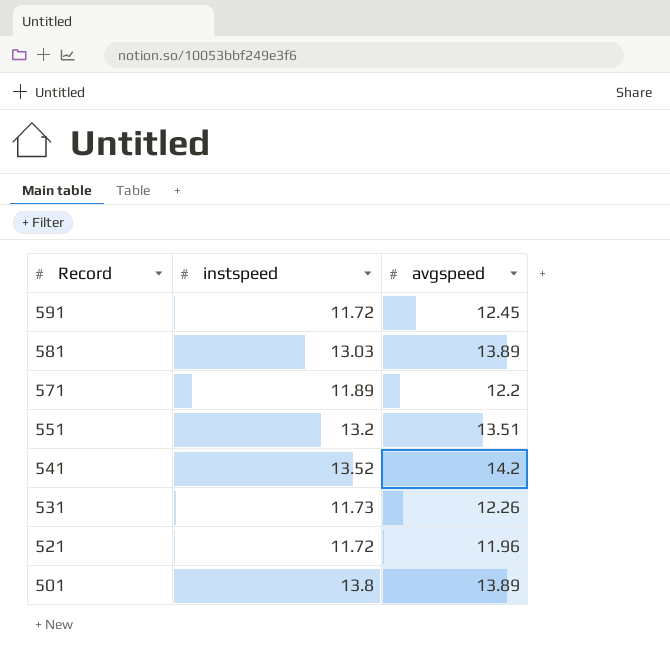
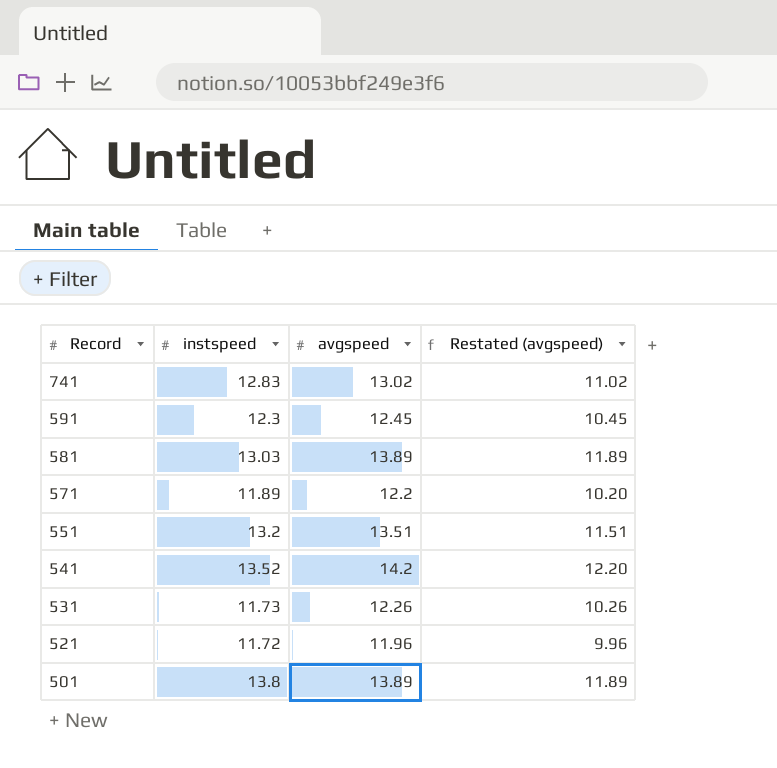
column Restated (avgspeed) | formula: none -> [avgspeed] - 2
row 741: none -> 12.83 | 13.02 | 11.02
591 | instspeed: 11.72 -> 12.3

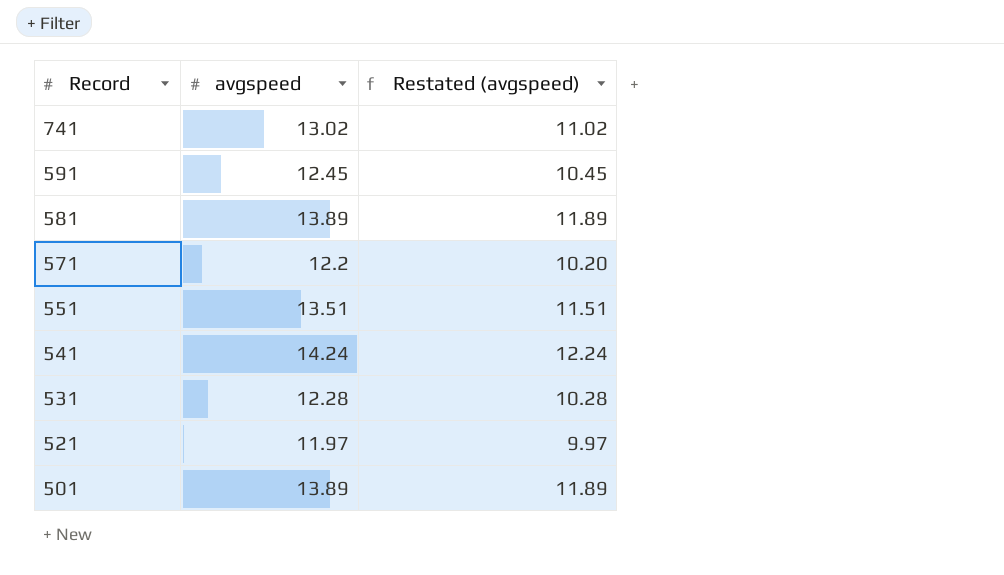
column instspeed | position: 2 -> none
541 | avgspeed: 14.2 -> 14.24
541 | Restated (avgspeed): 12.20 -> 12.24
531 | avgspeed: 12.26 -> 12.28
531 | Restated (avgspeed): 10.26 -> 10.28
521 | avgspeed: 11.96 -> 11.97
521 | Restated (avgspeed): 9.96 -> 9.97

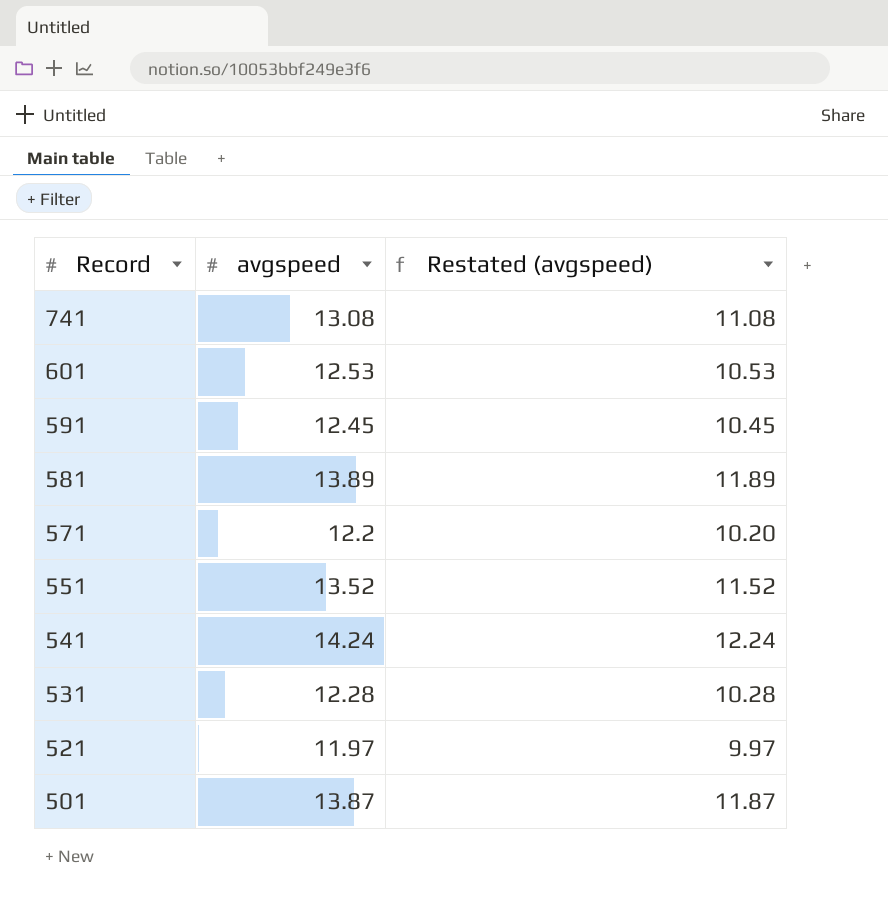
741 | avgspeed: 13.02 -> 13.08
741 | Restated (avgspeed): 11.02 -> 11.08
row 601: none -> 12.53 | 10.53
551 | avgspeed: 13.51 -> 13.52
551 | Restated (avgspeed): 11.51 -> 11.52
501 | avgspeed: 13.89 -> 13.87
501 | Restated (avgspeed): 11.89 -> 11.87

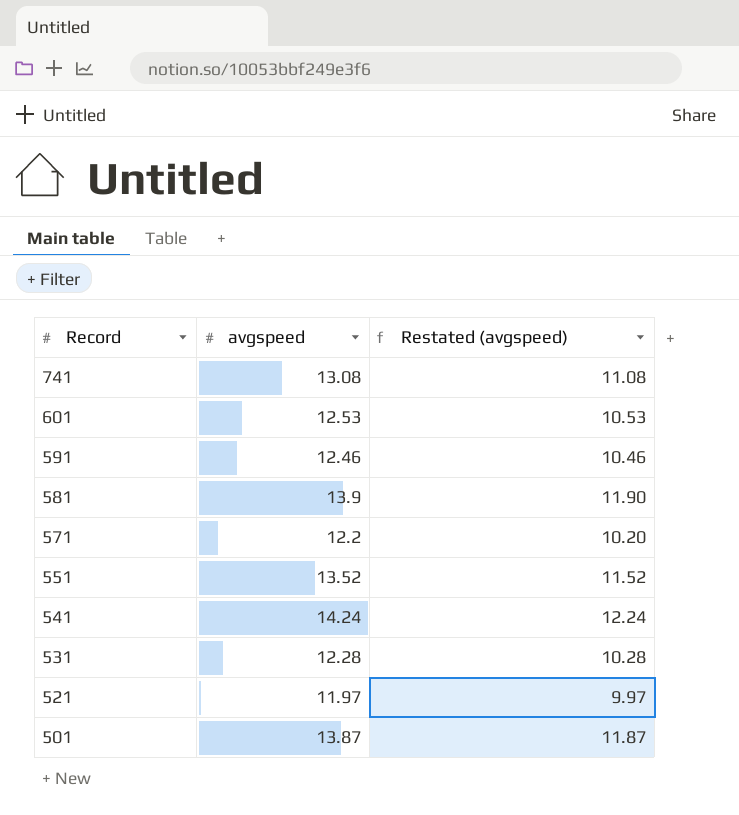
591 | avgspeed: 12.45 -> 12.46
591 | Restated (avgspeed): 10.45 -> 10.46
581 | avgspeed: 13.89 -> 13.9
581 | Restated (avgspeed): 11.89 -> 11.90

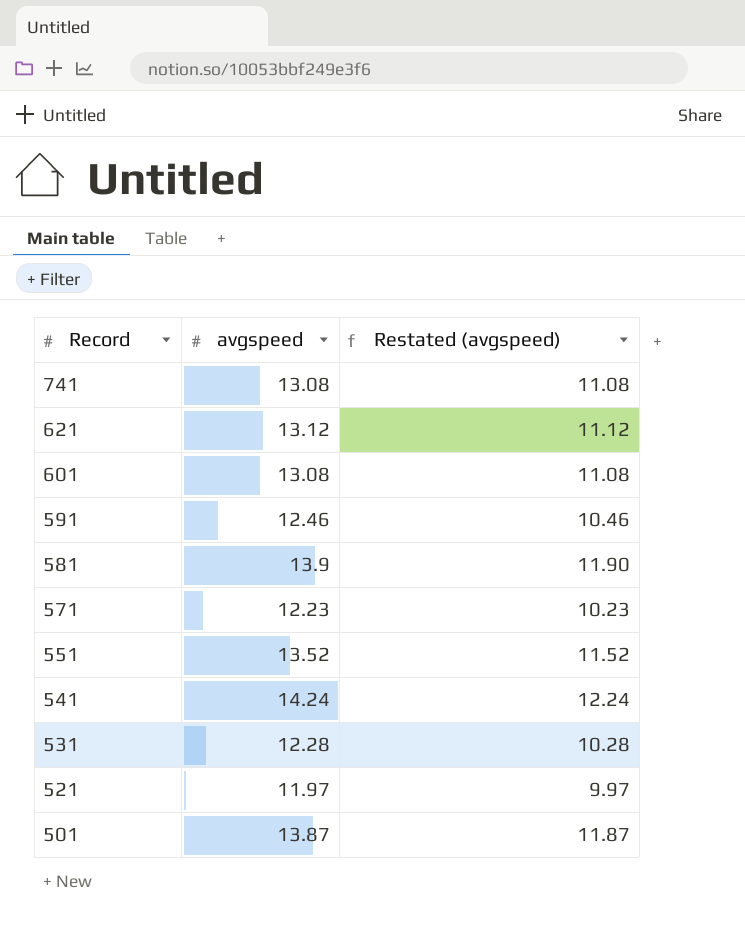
row 621: none -> 13.12 | 11.12
601 | avgspeed: 12.53 -> 13.08
601 | Restated (avgspeed): 10.53 -> 11.08
571 | avgspeed: 12.2 -> 12.23
571 | Restated (avgspeed): 10.20 -> 10.23

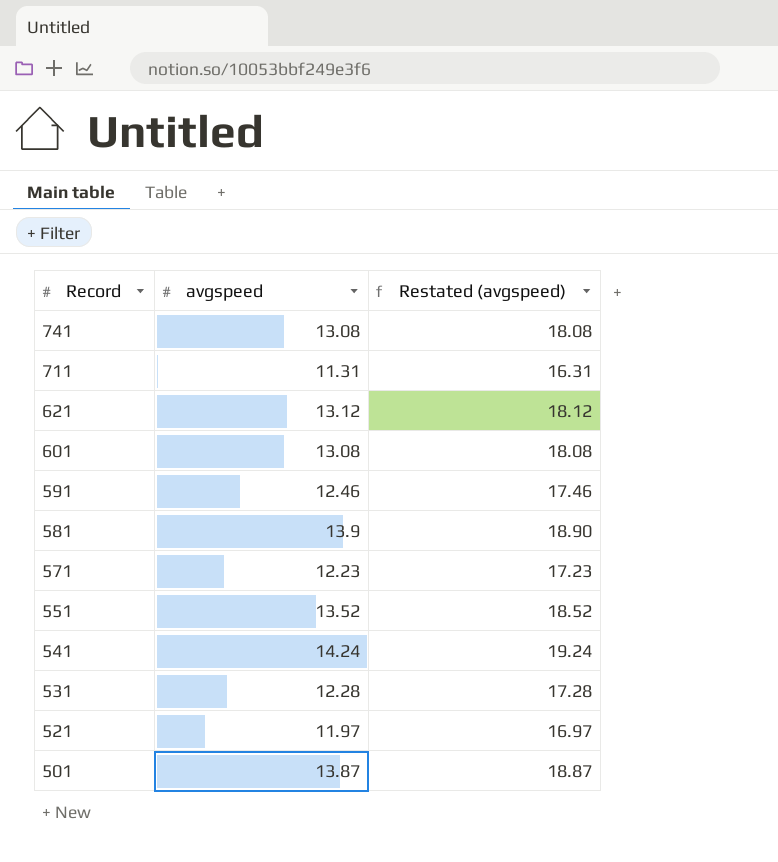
column Restated (avgspeed) | formula: [avgspeed] - 2 -> [avgspeed] + 5
row 711: none -> 11.31 | 16.31

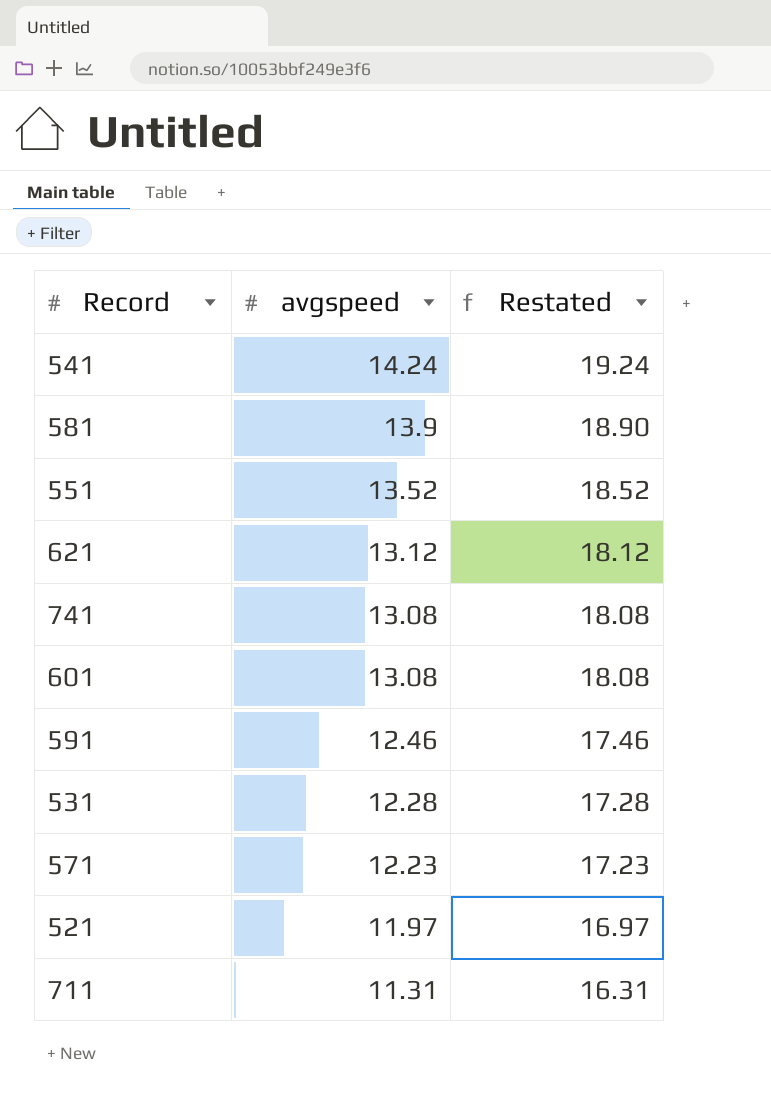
row order: Record descending -> avgspeed descending
column name: Restated (avgspeed) -> Restated
row 501: 13.87 | 18.87 -> none

